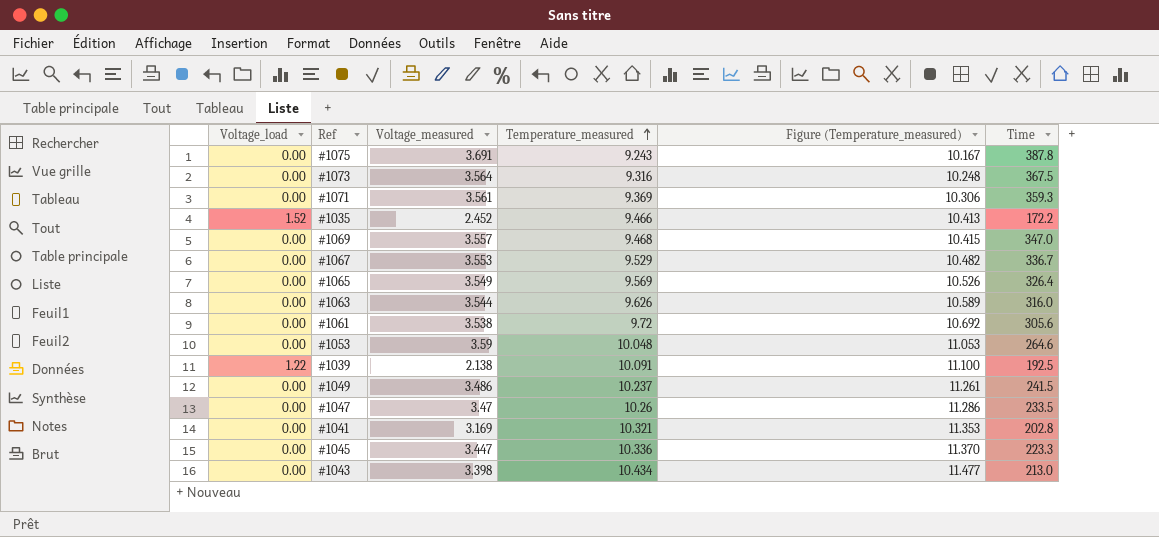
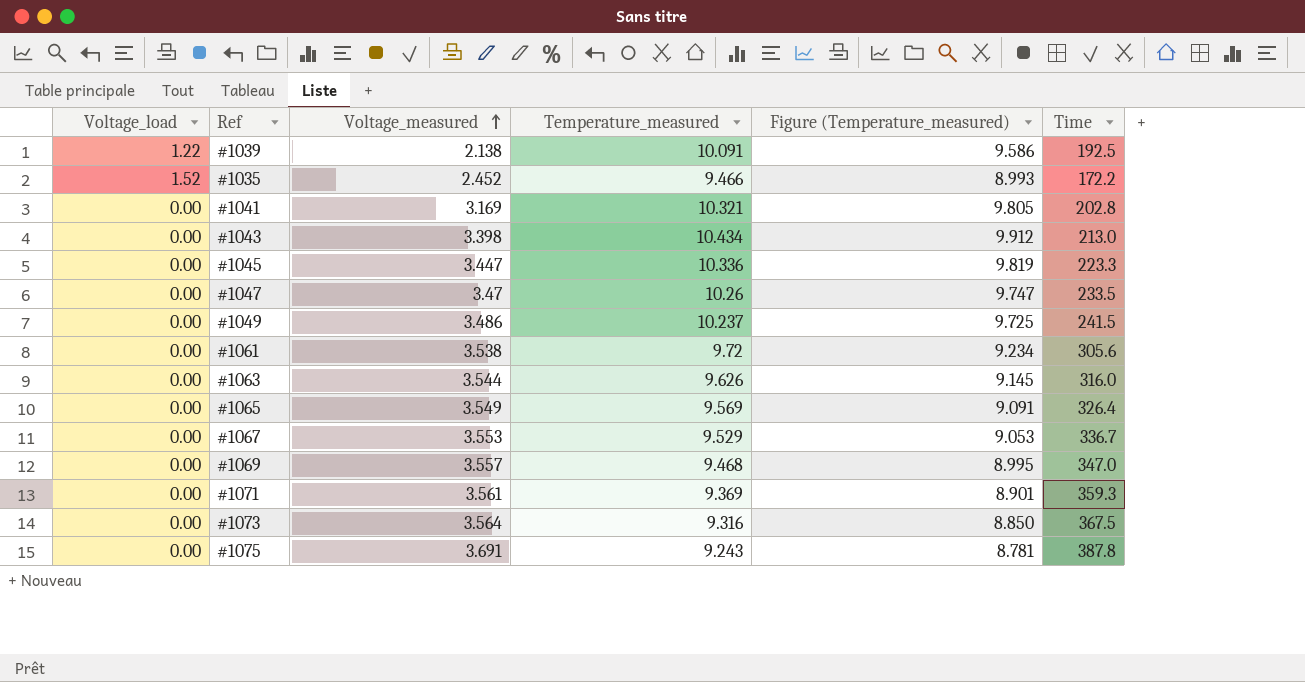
row order: Temperature_measured ascending -> Voltage_measured ascending
column Figure (Temperature_measured) | formula: [Temperature_measured] * 1.1 -> [Temperature_measured] * 0.95
row #1053: 0.00 | 3.59 | 10.048 | 11.053 | 264.6 -> none

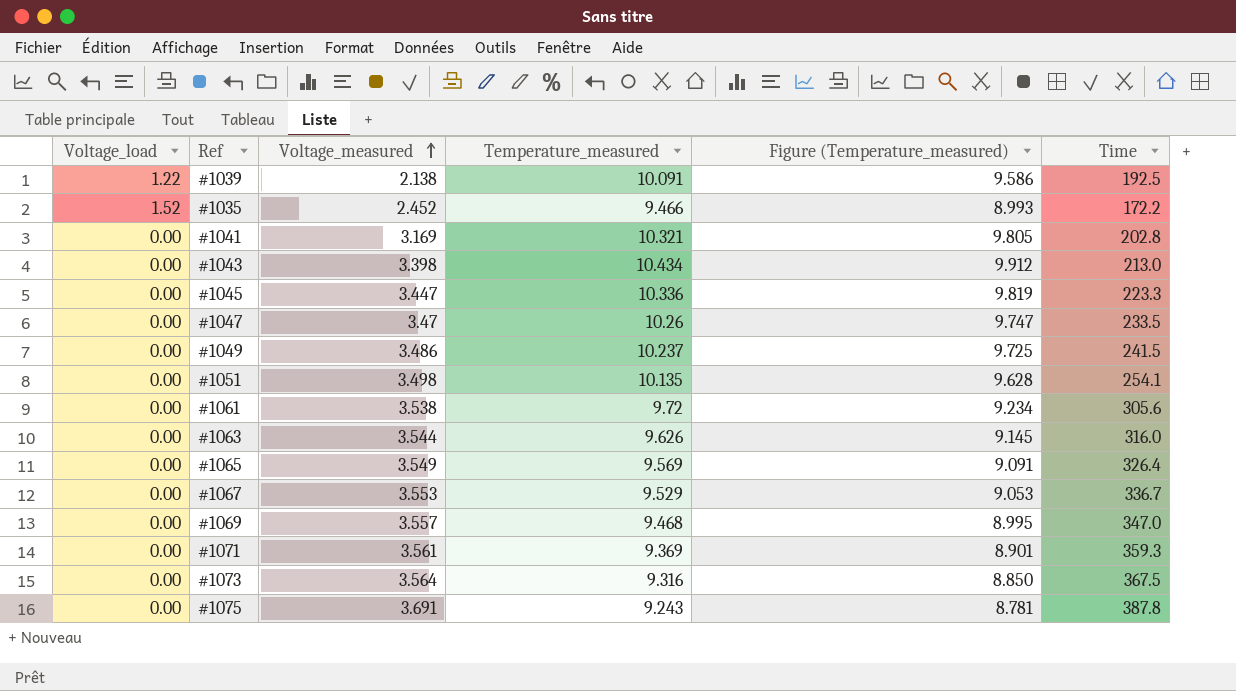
row #1051: none -> 0.00 | 3.498 | 10.135 | 9.628 | 254.1

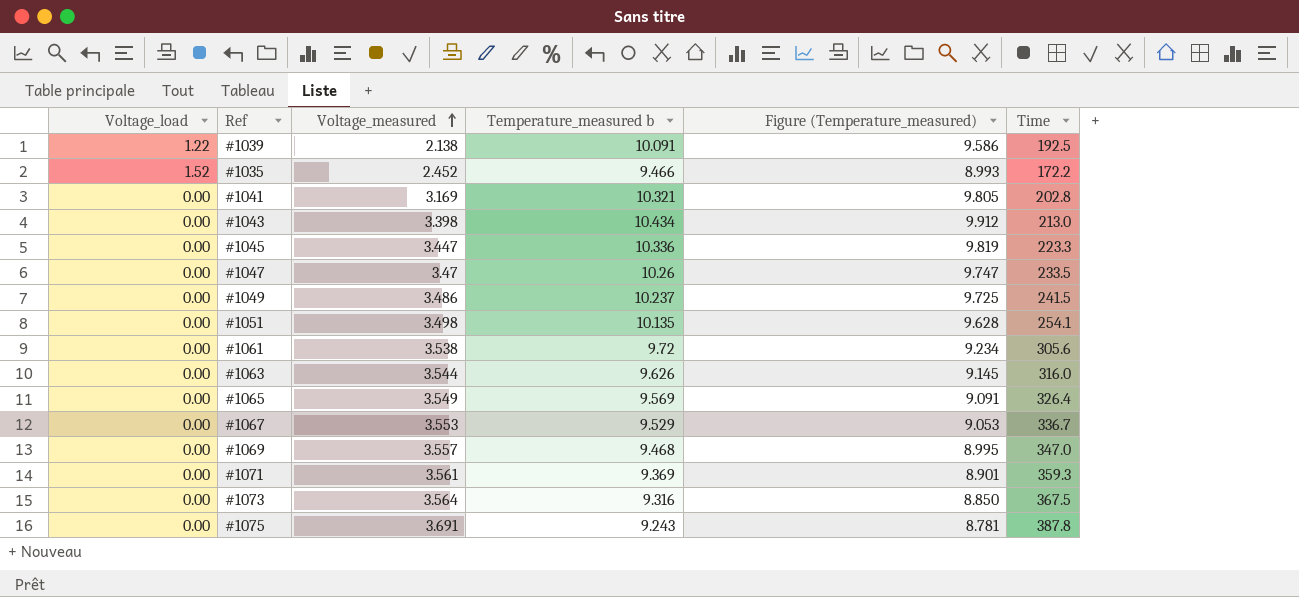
column name: Temperature_measured -> Temperature_measured b

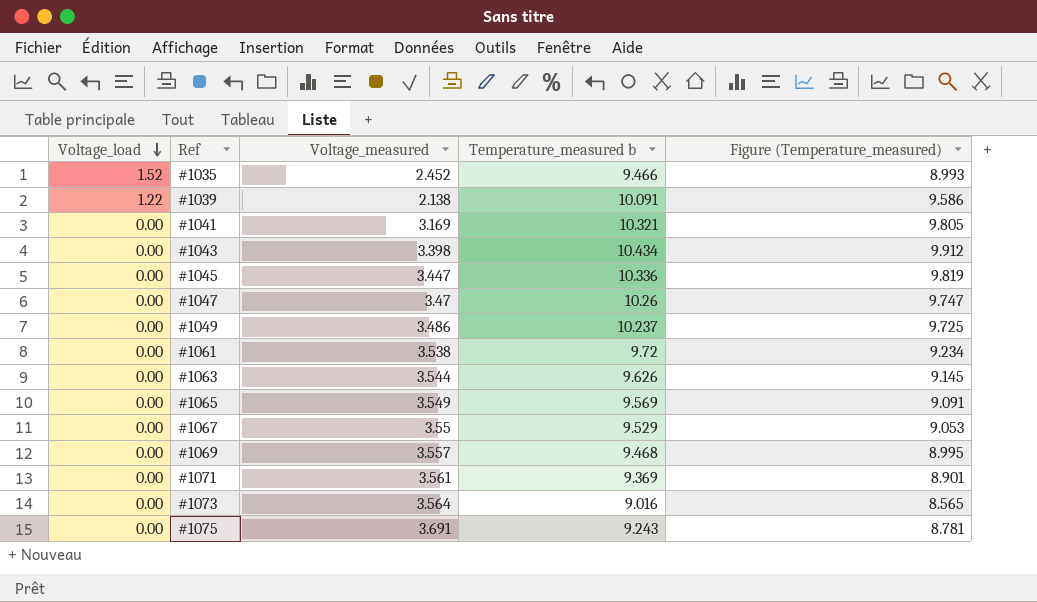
row order: Voltage_measured ascending -> Voltage_load descending
column Time | position: 6 -> none
row #1051: 0.00 | 3.498 | 10.135 | 9.628 | 254.1 -> none
#1067 | Voltage_measured: 3.553 -> 3.55
#1073 | Temperature_measured b: 9.316 -> 9.016
#1073 | Figure (Temperature_measured): 8.850 -> 8.565

